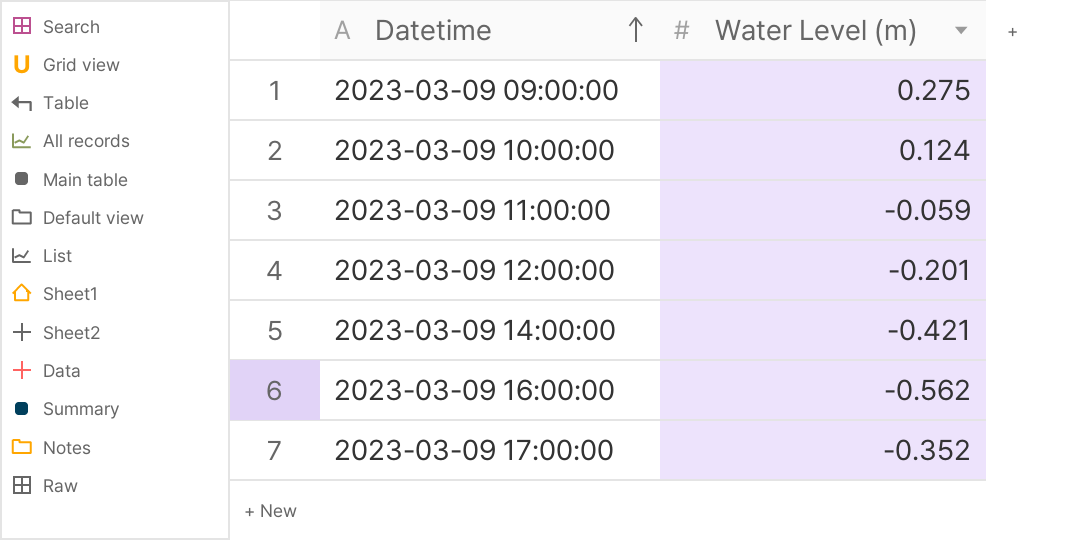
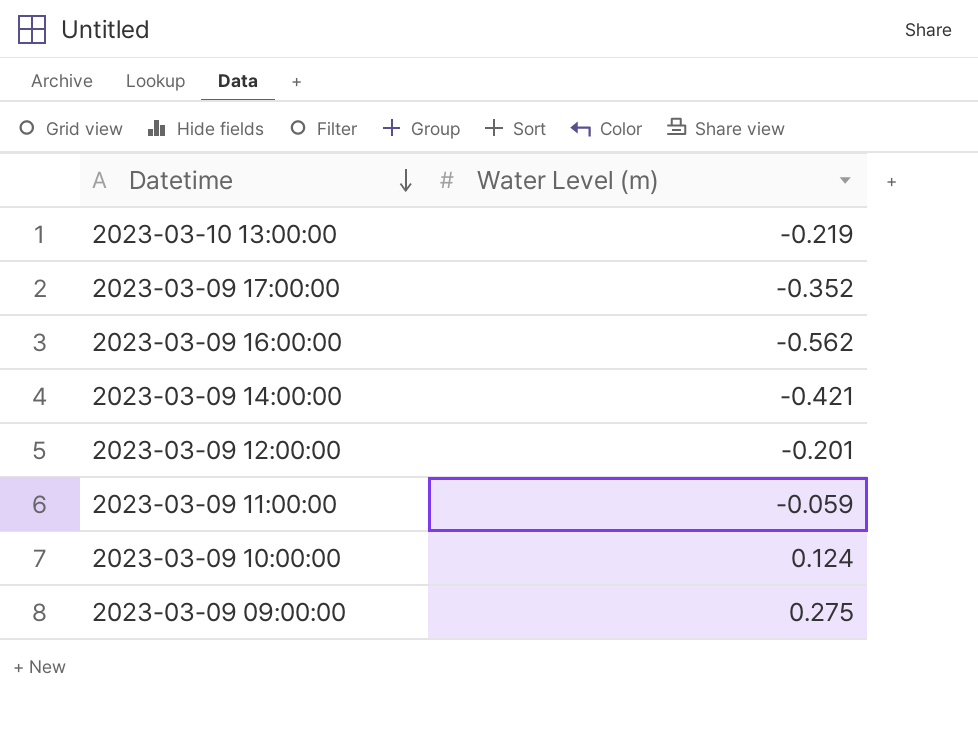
row order: Datetime ascending -> Datetime descending
row 2023-03-10 13:00:00: none -> -0.219

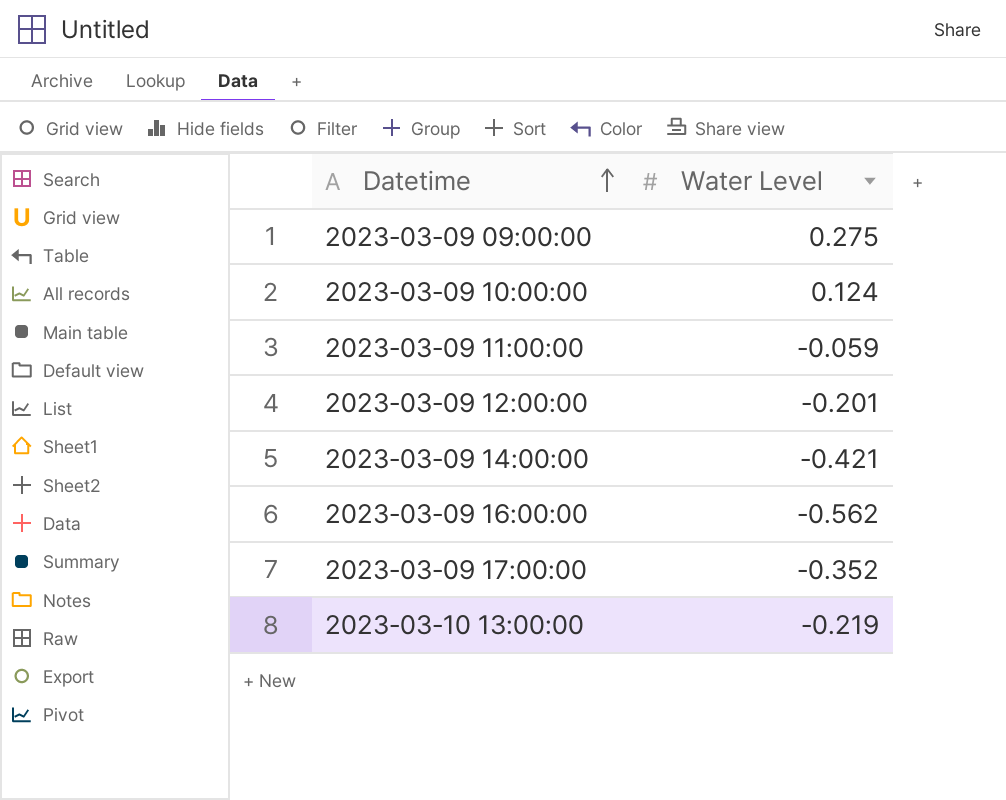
row order: Datetime descending -> Datetime ascending
column name: Water Level (m) -> Water Level

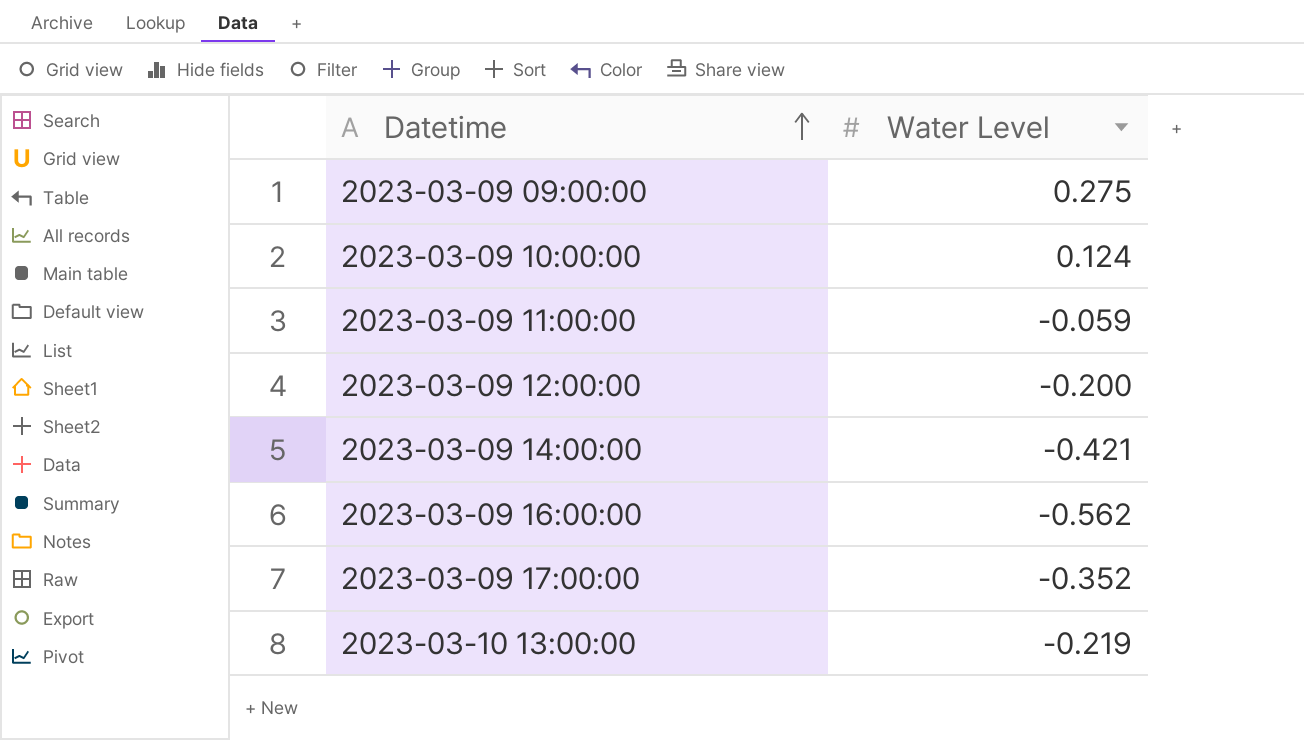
2023-03-09 12:00:00 | Water Level: -0.201 -> -0.200

